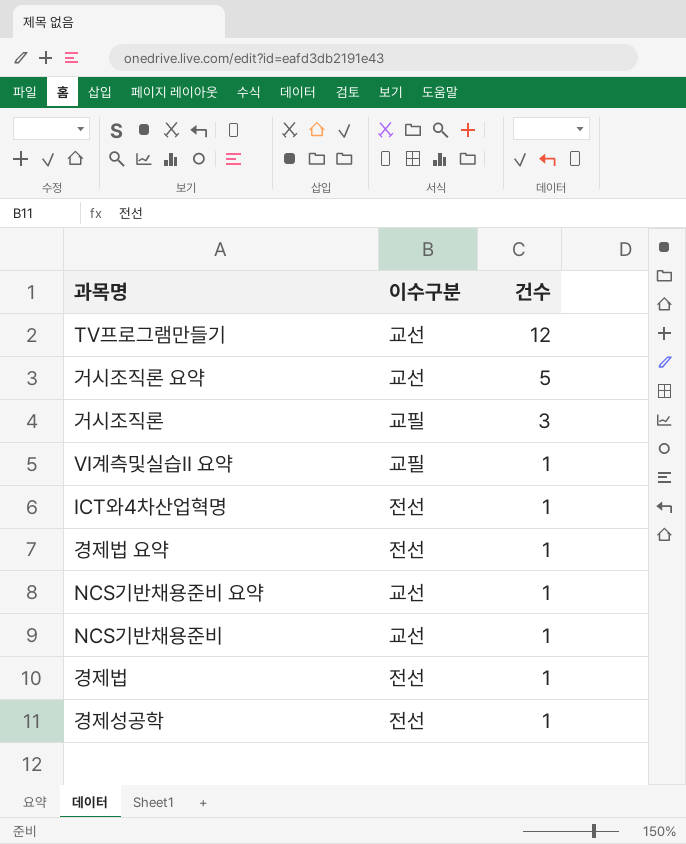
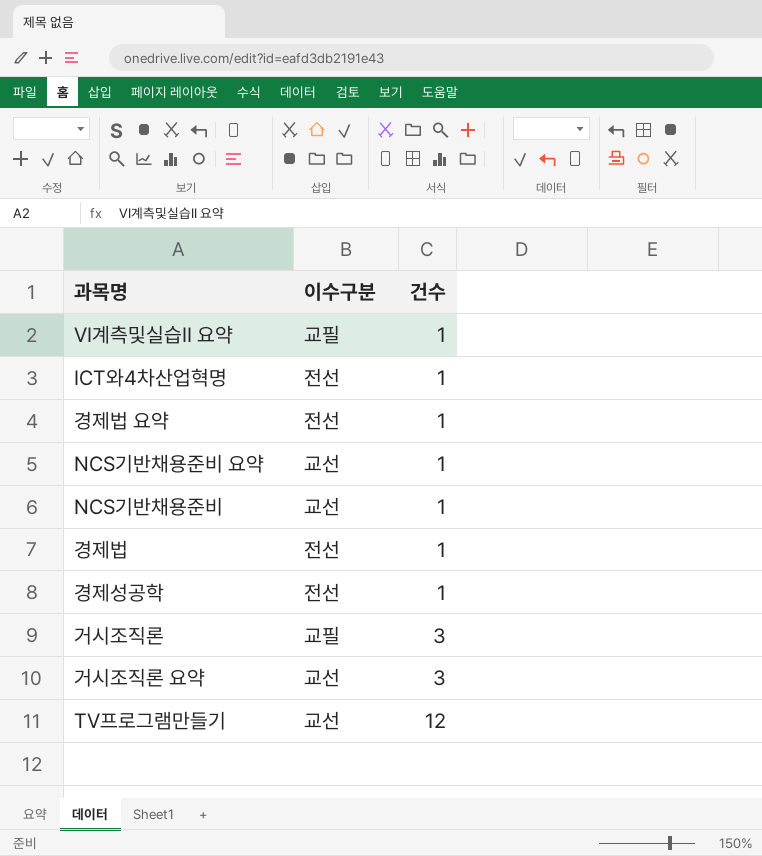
row order: 건수 descending -> 건수 ascending
거시조직론 요약 | 건수: 5 -> 3

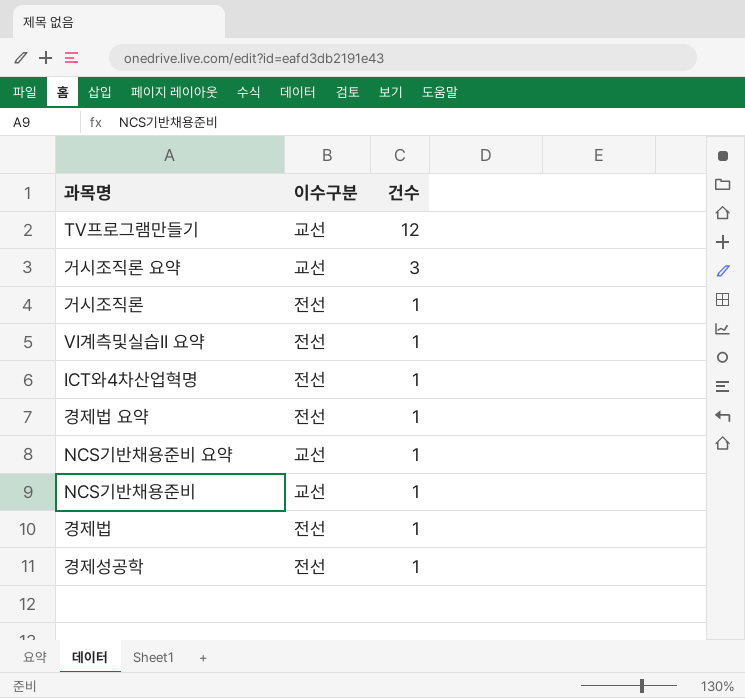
row order: 건수 ascending -> 건수 descending
거시조직론 | 이수구분: 교필 -> 전선
거시조직론 | 건수: 3 -> 1
VI계측및실습II 요약 | 이수구분: 교필 -> 전선

